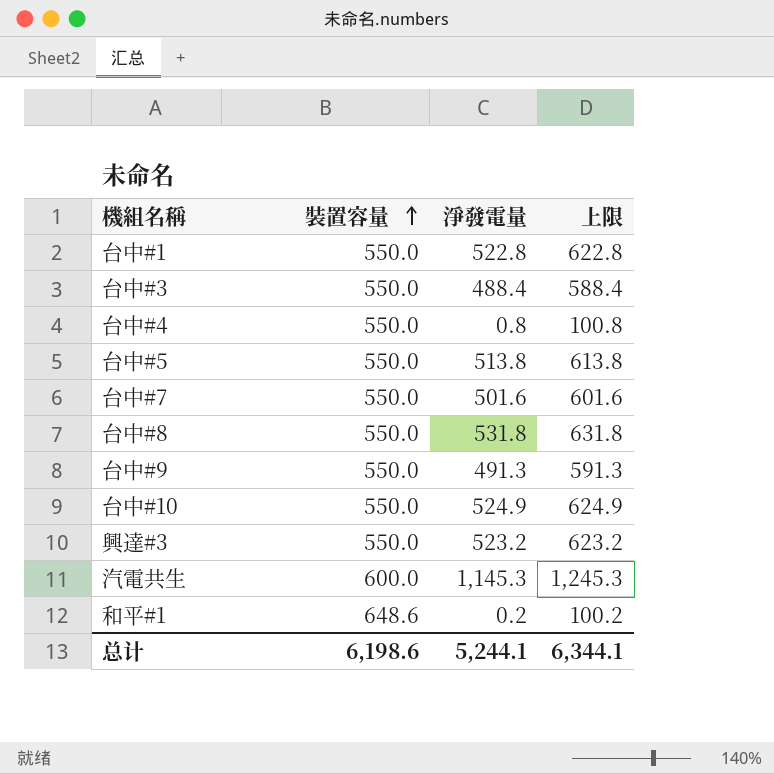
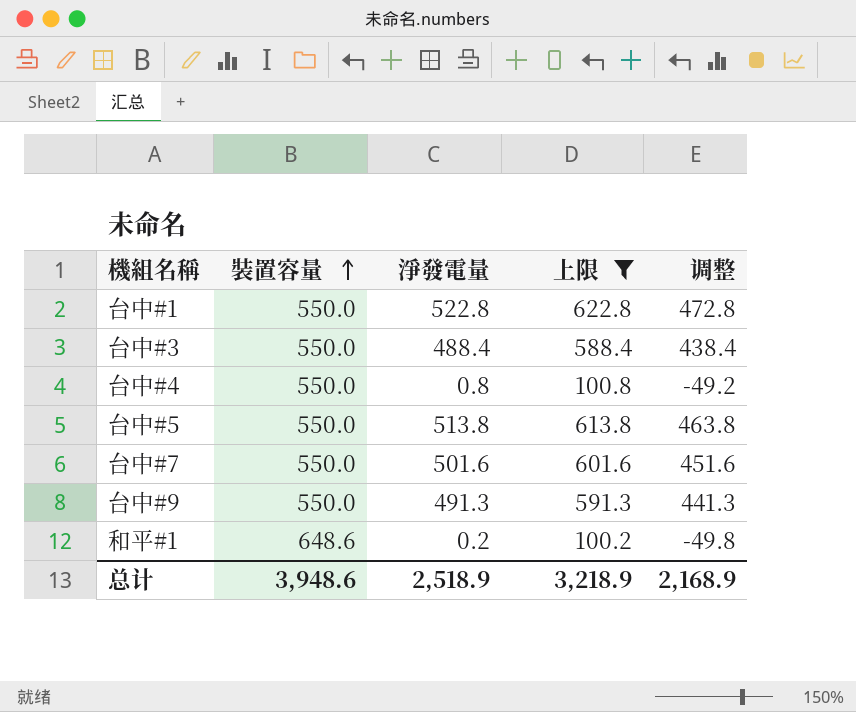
filter: none -> 上限 <= 622.8
column 调整 | formula: none -> [淨發電量] - 50
总计 | 裝置容量: 6,198.6 -> 3,948.6
总计 | 淨發電量: 5,244.1 -> 2,518.9
总计 | 上限: 6,344.1 -> 3,218.9

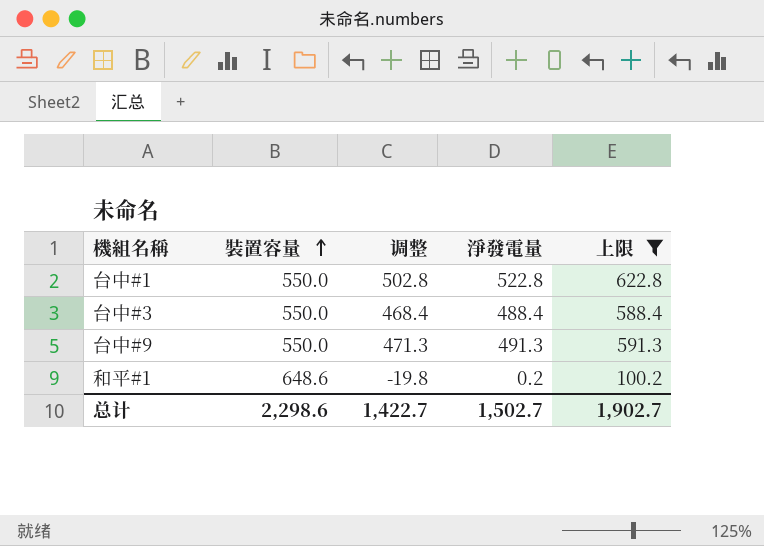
column 调整 | formula: [淨發電量] - 50 -> [淨發電量] - 20
column 调整 | position: 5 -> 3
row 台中#4: 550.0 | 0.8 | 100.8 | -49.2 -> none
row 台中#5: 550.0 | 513.8 | 613.8 | 463.8 -> none
row 台中#7: 550.0 | 501.6 | 601.6 | 451.6 -> none
总计 | 裝置容量: 3,948.6 -> 2,298.6
总计 | 调整: 2,168.9 -> 1,422.7
总计 | 淨發電量: 2,518.9 -> 1,502.7
总计 | 上限: 3,218.9 -> 1,902.7

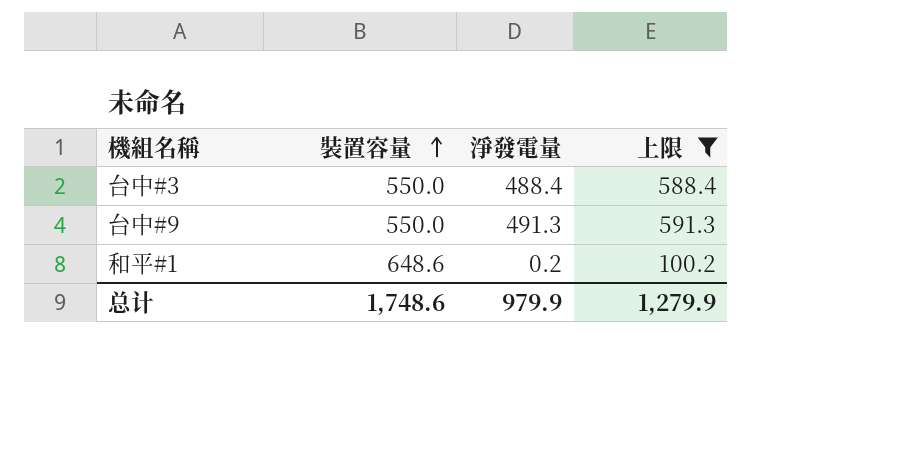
column 调整 | formula: [淨發電量] - 20 -> none
row 台中#1: 550.0 | 502.8 | 522.8 | 622.8 -> none
总计 | 裝置容量: 2,298.6 -> 1,748.6
总计 | 淨發電量: 1,502.7 -> 979.9
总计 | 上限: 1,902.7 -> 1,279.9

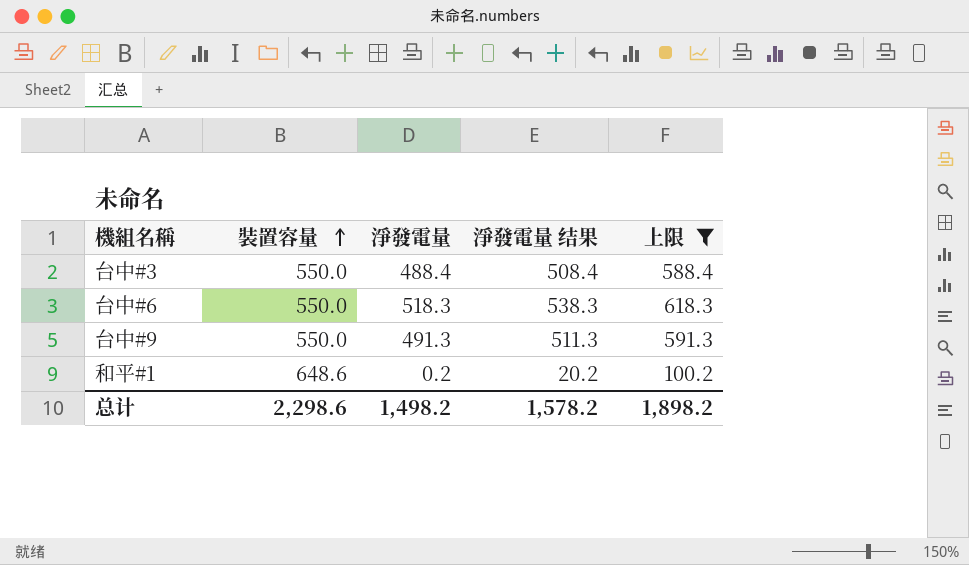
column 淨發電量 结果 | formula: none -> [淨發電量] + 20
row 台中#6: none -> 550.0 | 518.3 | 538.3 | 618.3
总计 | 裝置容量: 1,748.6 -> 2,298.6
总计 | 淨發電量: 979.9 -> 1,498.2
总计 | 上限: 1,279.9 -> 1,898.2

